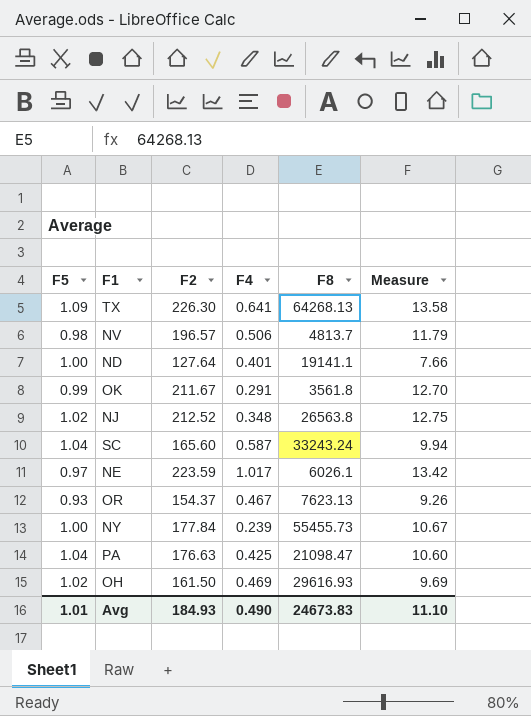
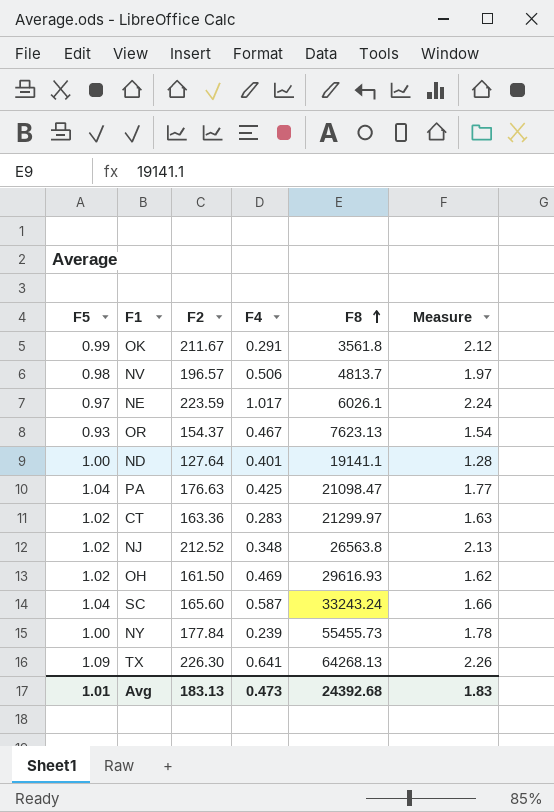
row order: none -> F8 ascending
column Measure | formula: [F2] * 0.06 -> [F2] * 0.01
row CT: none -> 1.02 | 163.36 | 0.283 | 21299.97 | 1.63
Avg | F2: 184.93 -> 183.13
Avg | F4: 0.490 -> 0.473
Avg | F8: 24673.83 -> 24392.68
Avg | Measure: 11.10 -> 1.83

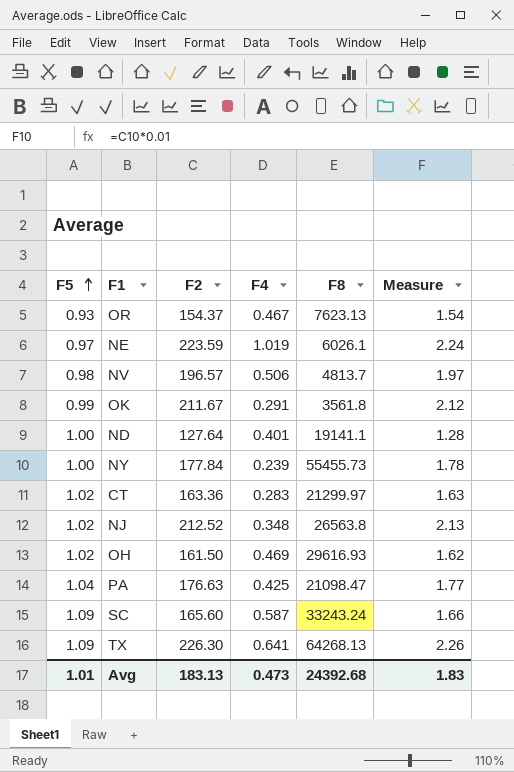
row order: F8 ascending -> F5 ascending
NE | F4: 1.017 -> 1.019
SC | F5: 1.04 -> 1.09

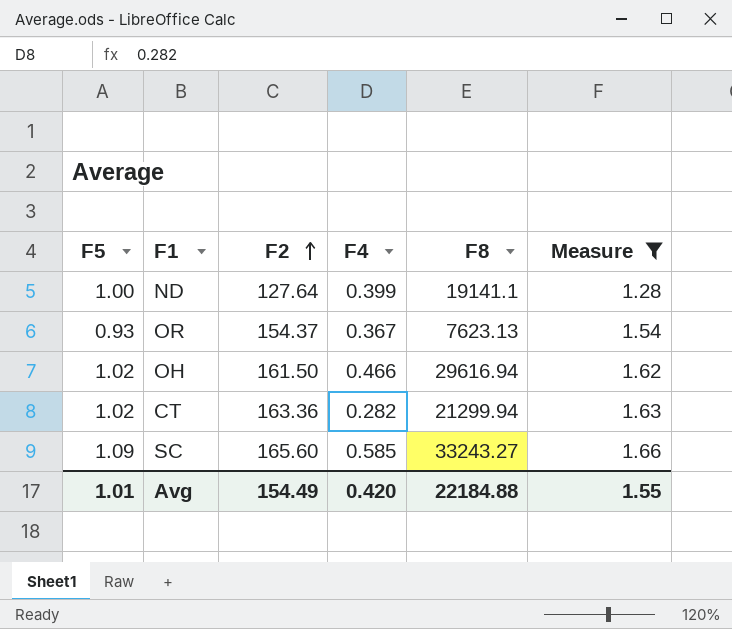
filter: none -> Measure <= 1.66
row order: F5 ascending -> F2 ascending
ND | F4: 0.401 -> 0.399
OR | F4: 0.467 -> 0.367
OH | F4: 0.469 -> 0.466
OH | F8: 29616.93 -> 29616.94
CT | F4: 0.283 -> 0.282
CT | F8: 21299.97 -> 21299.94
SC | F4: 0.587 -> 0.585
SC | F8: 33243.24 -> 33243.27
Avg | F2: 183.13 -> 154.49
Avg | F4: 0.473 -> 0.420
Avg | F8: 24392.68 -> 22184.88
Avg | Measure: 1.83 -> 1.55

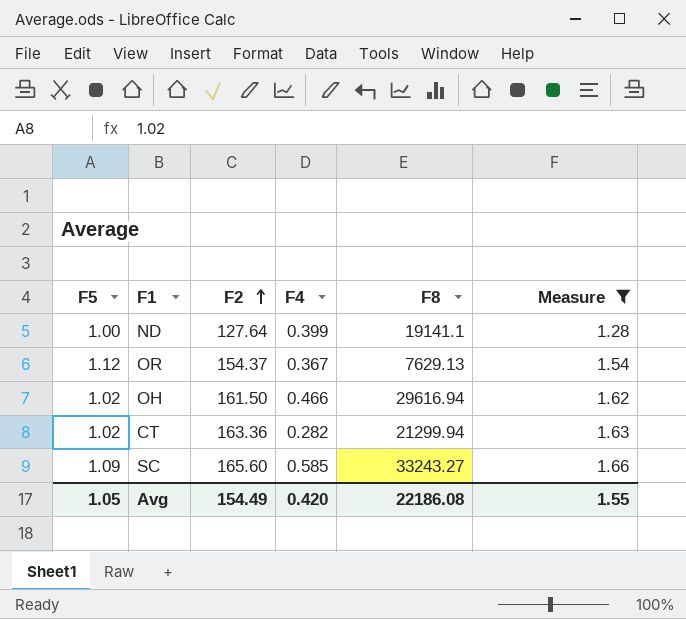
OR | F5: 0.93 -> 1.12
OR | F8: 7623.13 -> 7629.13
Avg | F5: 1.01 -> 1.05
Avg | F8: 22184.88 -> 22186.08

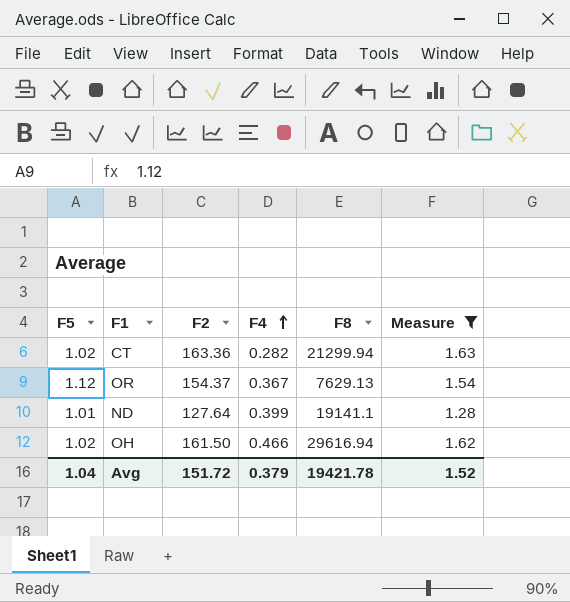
row order: F2 ascending -> F4 ascending
row SC: 1.09 | 165.60 | 0.585 | 33243.27 | 1.66 -> none
ND | F5: 1.00 -> 1.01
Avg | F5: 1.05 -> 1.04
Avg | F2: 154.49 -> 151.72
Avg | F4: 0.420 -> 0.379
Avg | F8: 22186.08 -> 19421.78
Avg | Measure: 1.55 -> 1.52

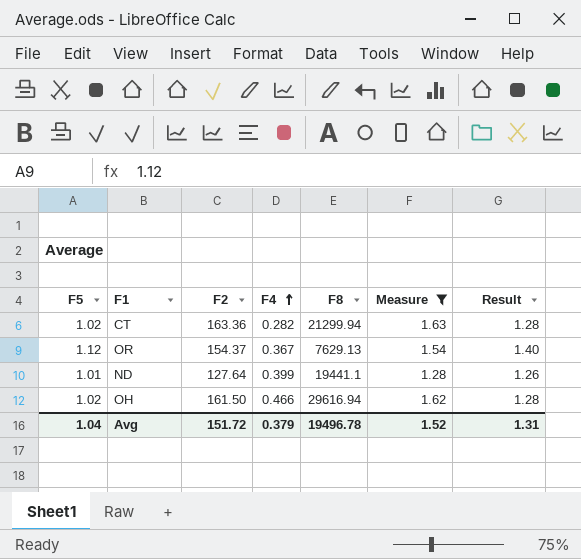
column Result | formula: none -> [F5] * 1.25
ND | F8: 19141.1 -> 19441.1
Avg | F8: 19421.78 -> 19496.78

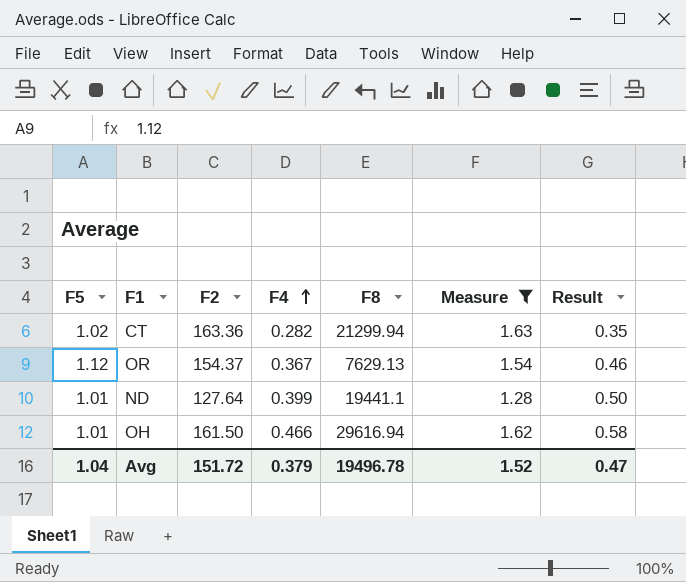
column Result | formula: [F5] * 1.25 -> [F4] * 1.25
OH | F5: 1.02 -> 1.01
Avg | Result: 1.31 -> 0.47

